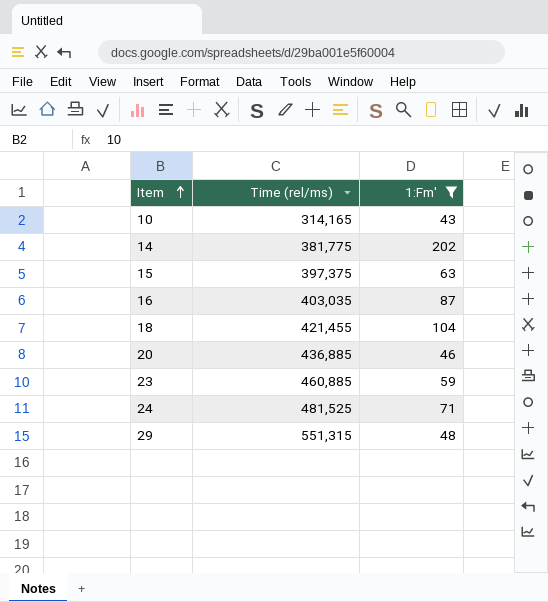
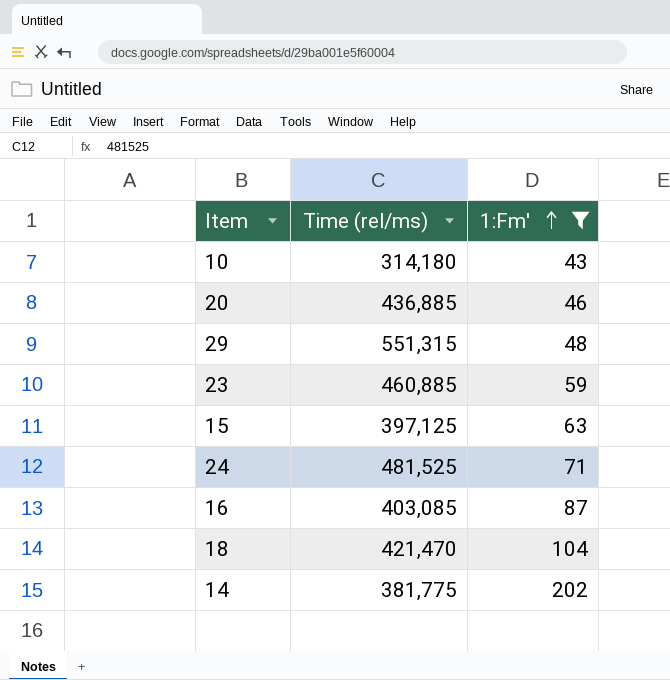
row order: Item ascending -> 1:Fm' ascending
10 | Time (rel/ms): 314,165 -> 314,180
15 | Time (rel/ms): 397,375 -> 397,125
16 | Time (rel/ms): 403,035 -> 403,085
18 | Time (rel/ms): 421,455 -> 421,470

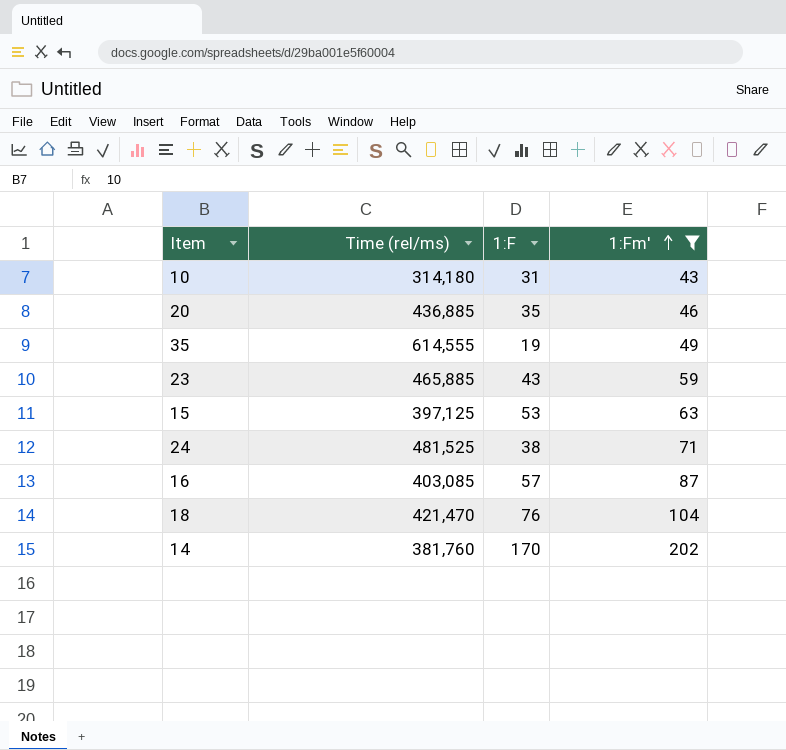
column 1:F | position: none -> 3
row 29: 551,315 | 48 -> none
row 35: none -> 614,555 | 19 | 49
23 | Time (rel/ms): 460,885 -> 465,885
14 | Time (rel/ms): 381,775 -> 381,760

